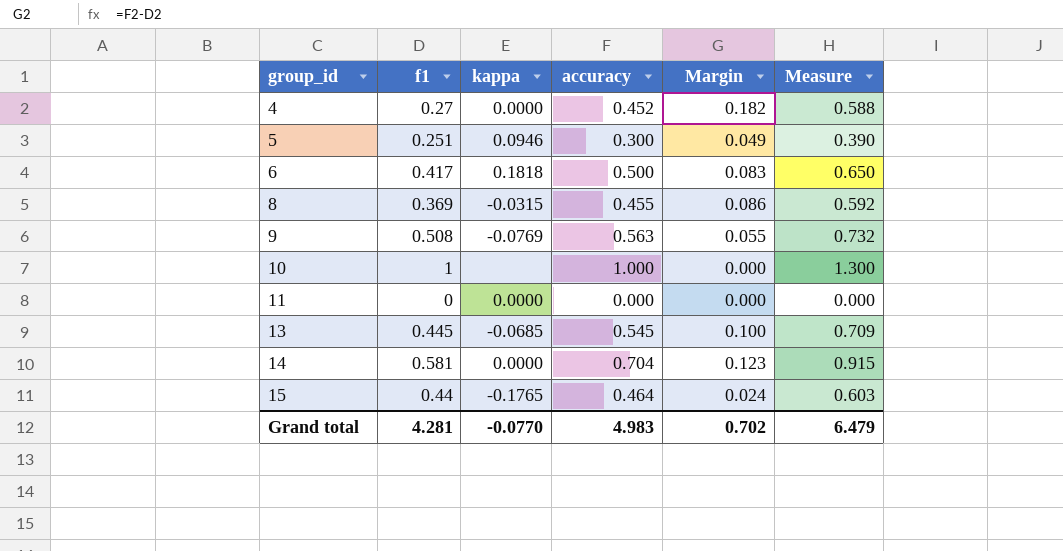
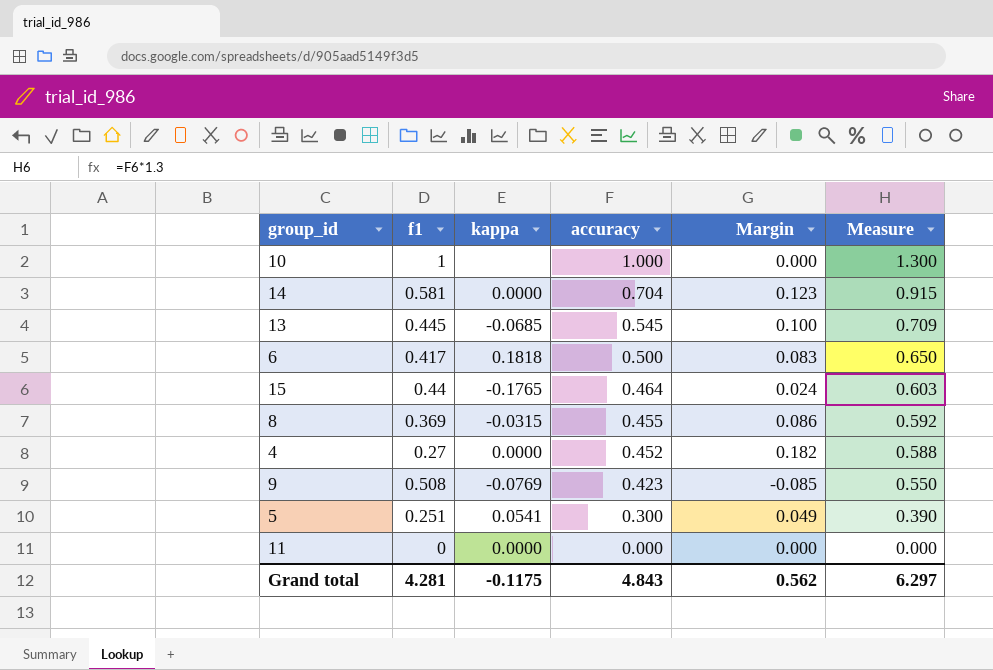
row order: group_id ascending -> accuracy descending
9 | accuracy: 0.563 -> 0.423
9 | Margin: 0.055 -> -0.085
9 | Measure: 0.732 -> 0.550
5 | kappa: 0.0946 -> 0.0541
Grand total | kappa: -0.0770 -> -0.1175
Grand total | accuracy: 4.983 -> 4.843
Grand total | Margin: 0.702 -> 0.562
Grand total | Measure: 6.479 -> 6.297

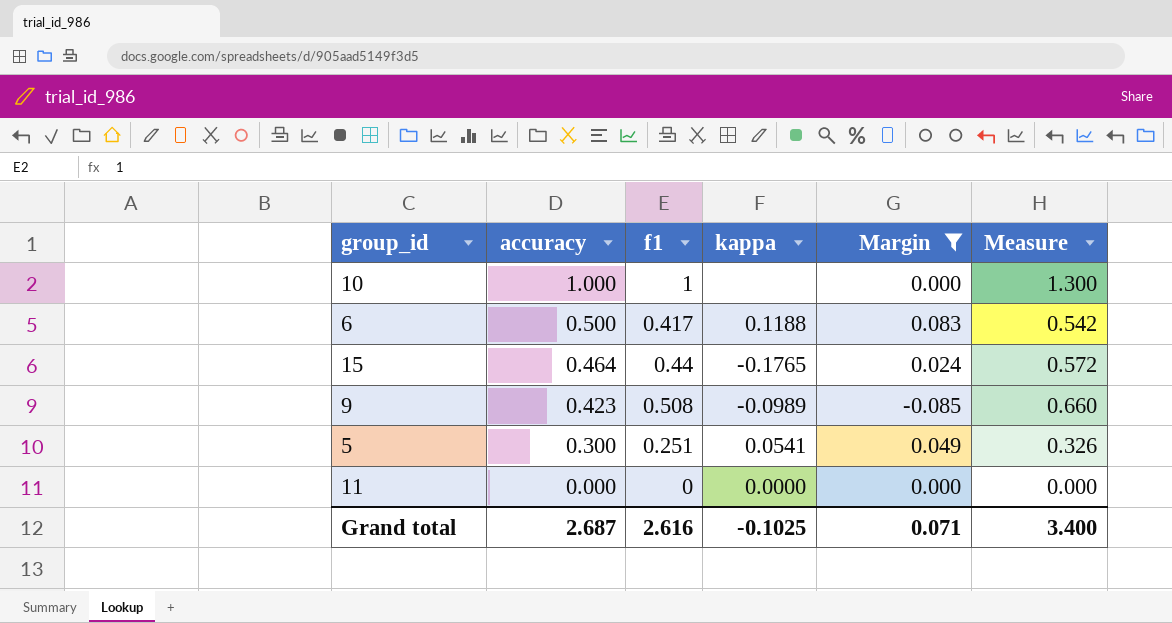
filter: none -> Margin <= 0.083
column accuracy | position: 4 -> 2
column Measure | formula: [accuracy] * 1.3 -> [f1] * 1.3
6 | kappa: 0.1818 -> 0.1188
9 | kappa: -0.0769 -> -0.0989
Grand total | accuracy: 4.843 -> 2.687
Grand total | f1: 4.281 -> 2.616
Grand total | kappa: -0.1175 -> -0.1025
Grand total | Margin: 0.562 -> 0.071
Grand total | Measure: 6.297 -> 3.400

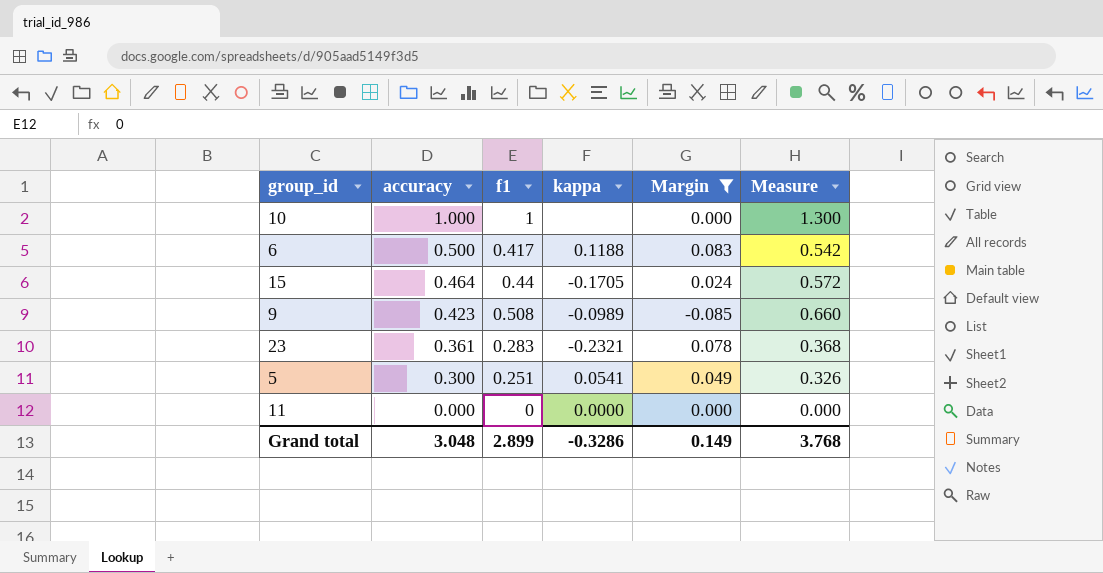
15 | kappa: -0.1765 -> -0.1705
row 23: none -> 0.361 | 0.283 | -0.2321 | 0.078 | 0.368
Grand total | accuracy: 2.687 -> 3.048
Grand total | f1: 2.616 -> 2.899
Grand total | kappa: -0.1025 -> -0.3286
Grand total | Margin: 0.071 -> 0.149
Grand total | Measure: 3.400 -> 3.768

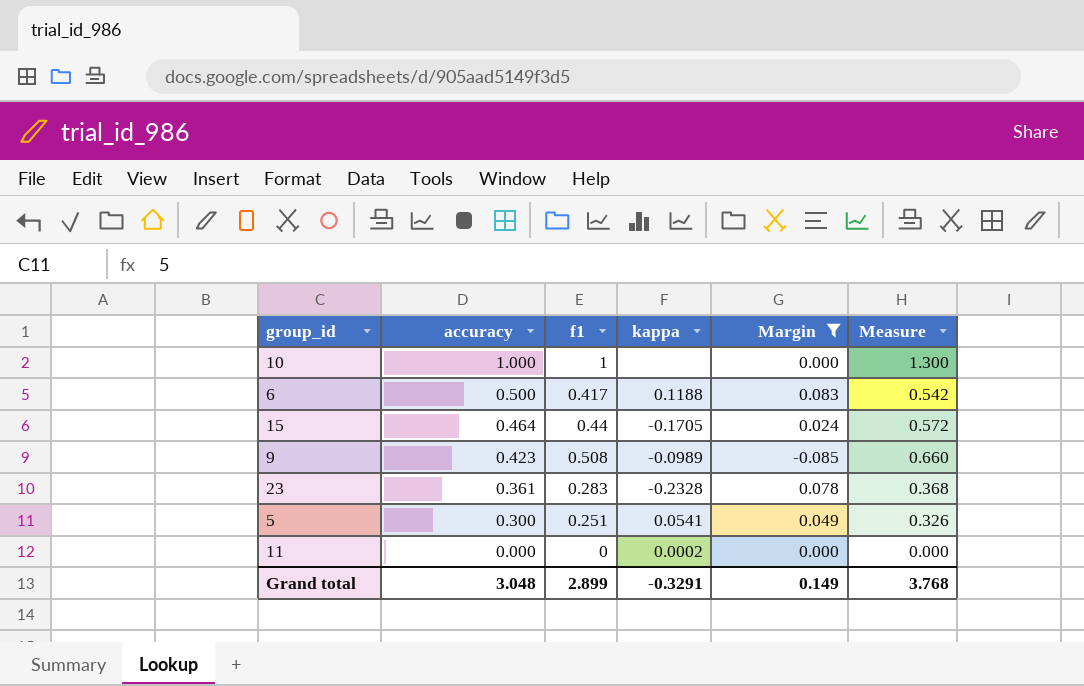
23 | kappa: -0.2321 -> -0.2328
11 | kappa: 0.0000 -> 0.0002
Grand total | kappa: -0.3286 -> -0.3291

